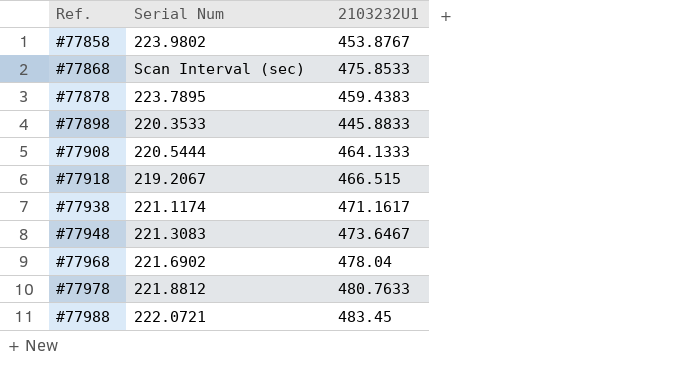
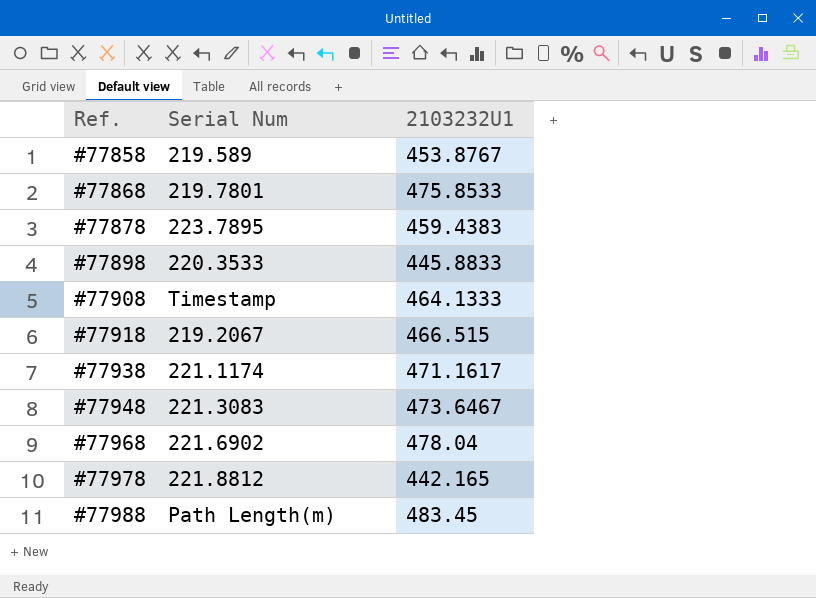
#77858 | Serial Num: 223.9802 -> 219.589
#77868 | Serial Num: Scan Interval (sec) -> 219.7801
#77908 | Serial Num: 220.5444 -> Timestamp
#77978 | 2103232U1: 480.7633 -> 442.165
#77988 | Serial Num: 222.0721 -> Path Length(m)

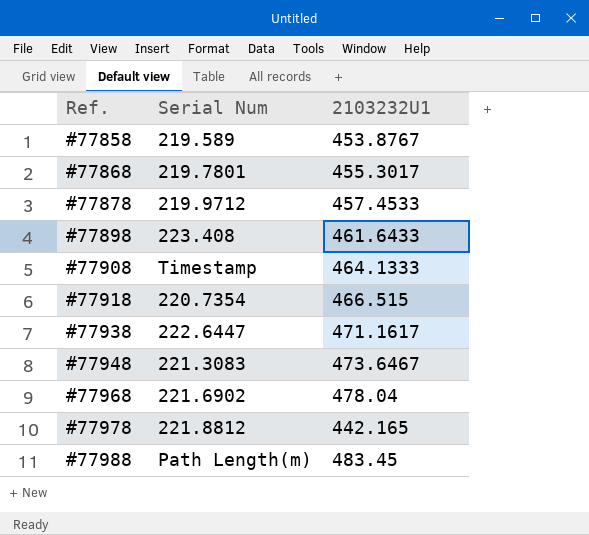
#77868 | 2103232U1: 475.8533 -> 455.3017
#77878 | Serial Num: 223.7895 -> 219.9712
#77878 | 2103232U1: 459.4383 -> 457.4533
#77898 | Serial Num: 220.3533 -> 223.408
#77898 | 2103232U1: 445.8833 -> 461.6433
#77918 | Serial Num: 219.2067 -> 220.7354
#77938 | Serial Num: 221.1174 -> 222.6447

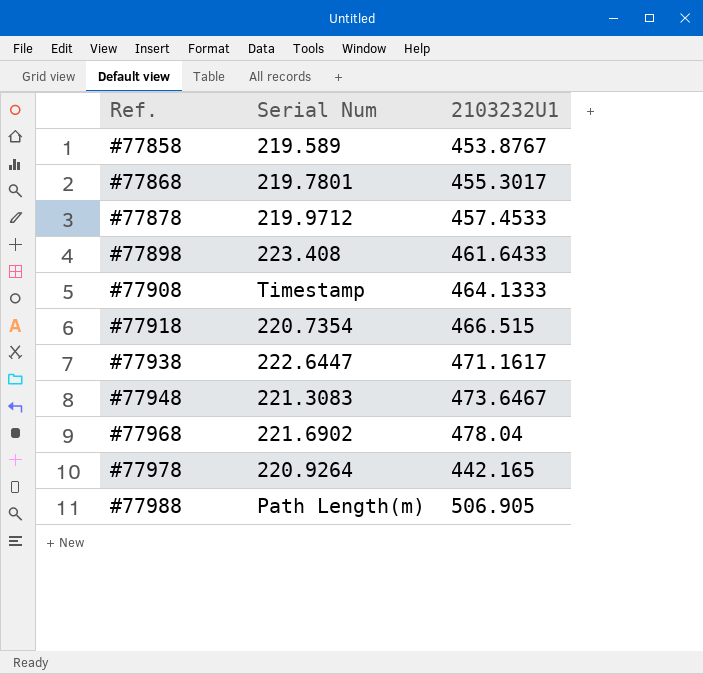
#77978 | Serial Num: 221.8812 -> 220.9264
#77988 | 2103232U1: 483.45 -> 506.905

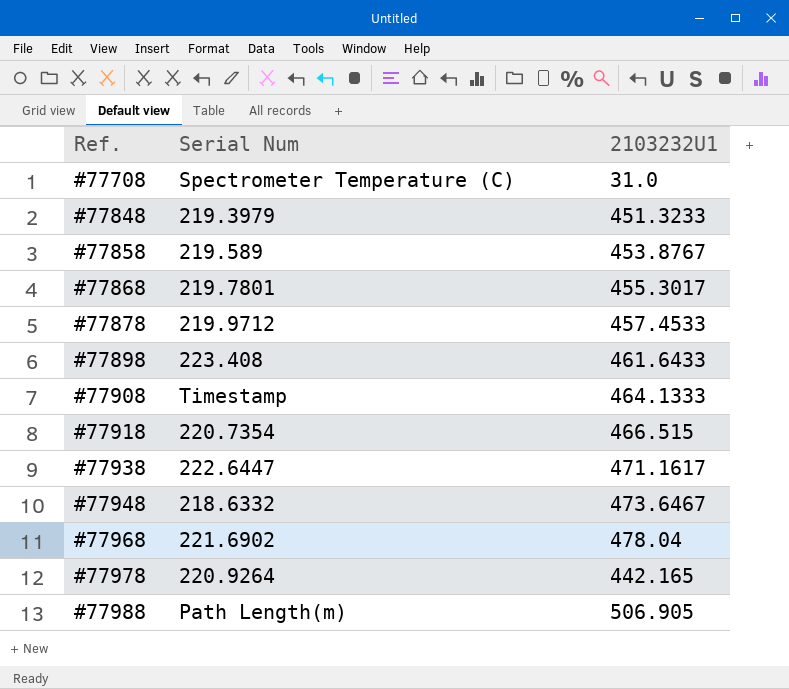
row #77708: none -> Spectrometer Temperature (C) | 31.0
row #77848: none -> 219.3979 | 451.3233
#77948 | Serial Num: 221.3083 -> 218.6332

